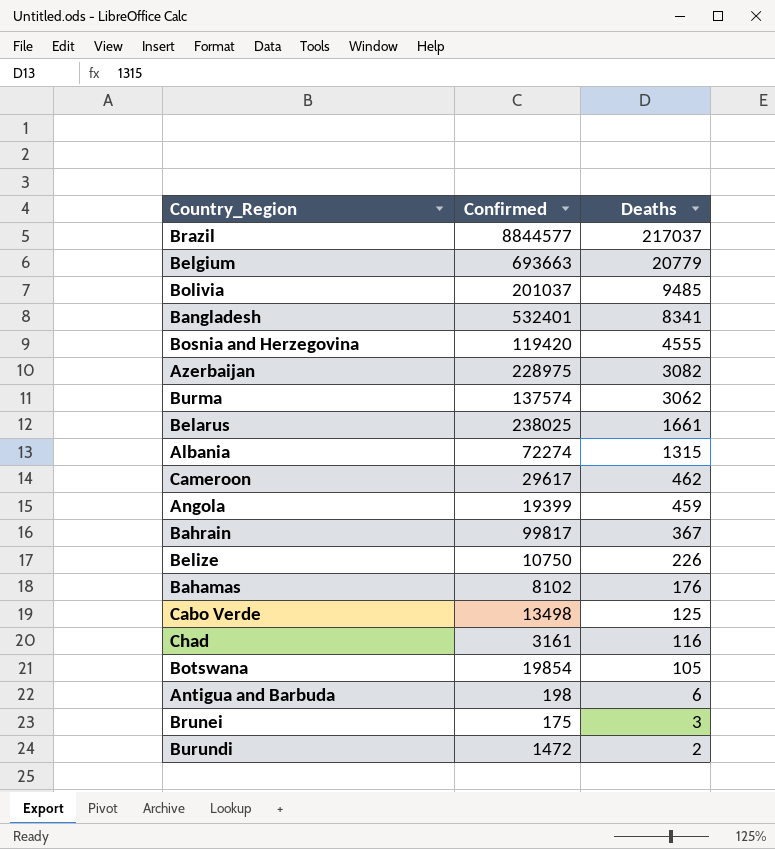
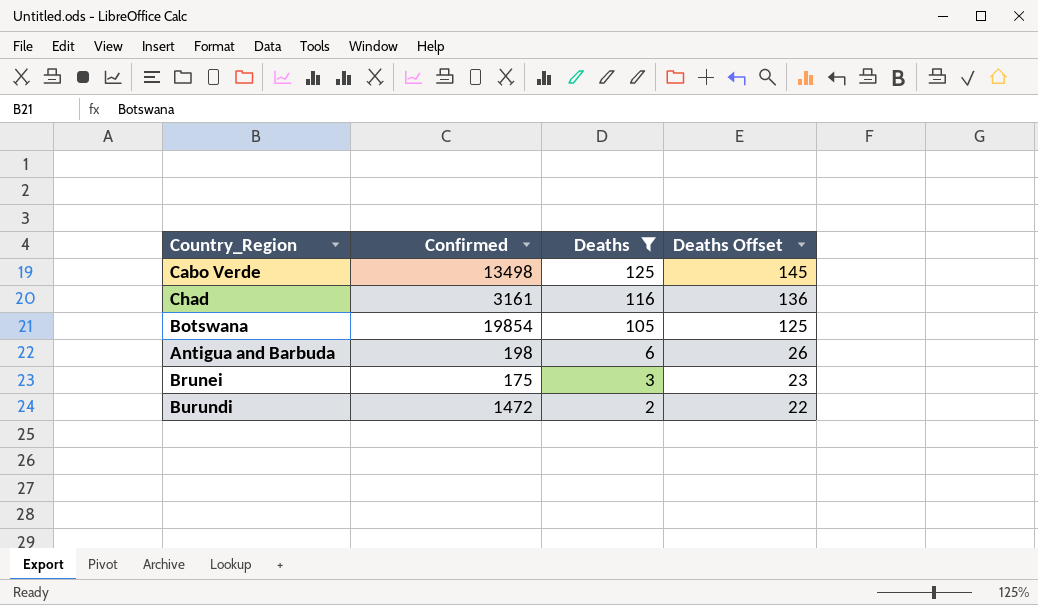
filter: none -> Deaths <= 125
column Deaths Offset | formula: none -> [Deaths] + 20

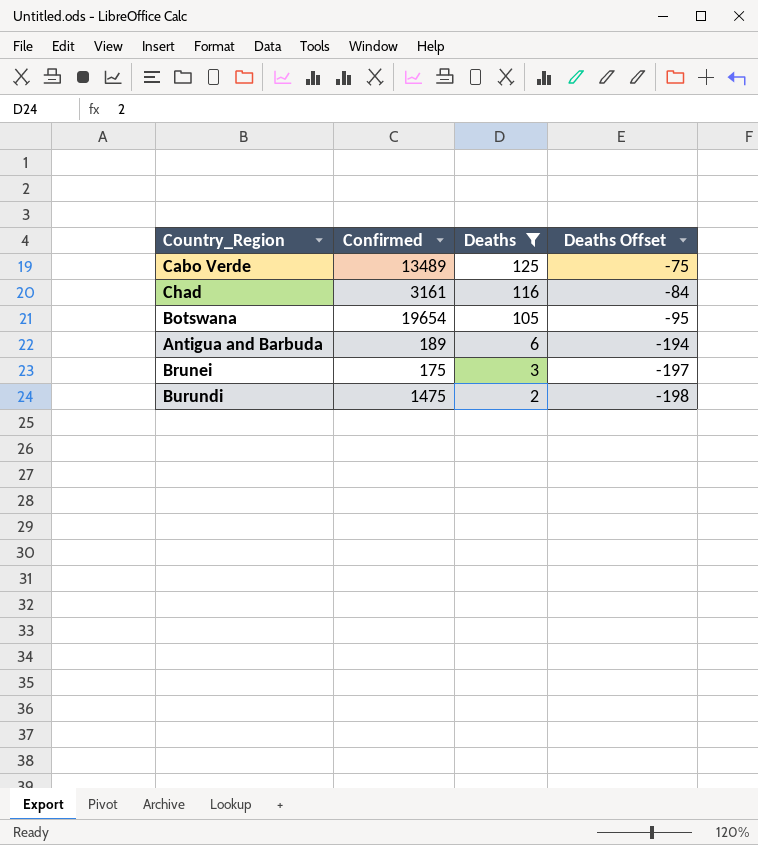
column Deaths Offset | formula: [Deaths] + 20 -> [Deaths] - 200
Cabo Verde | Confirmed: 13498 -> 13489
Botswana | Confirmed: 19854 -> 19654
Antigua and Barbuda | Confirmed: 198 -> 189
Burundi | Confirmed: 1472 -> 1475

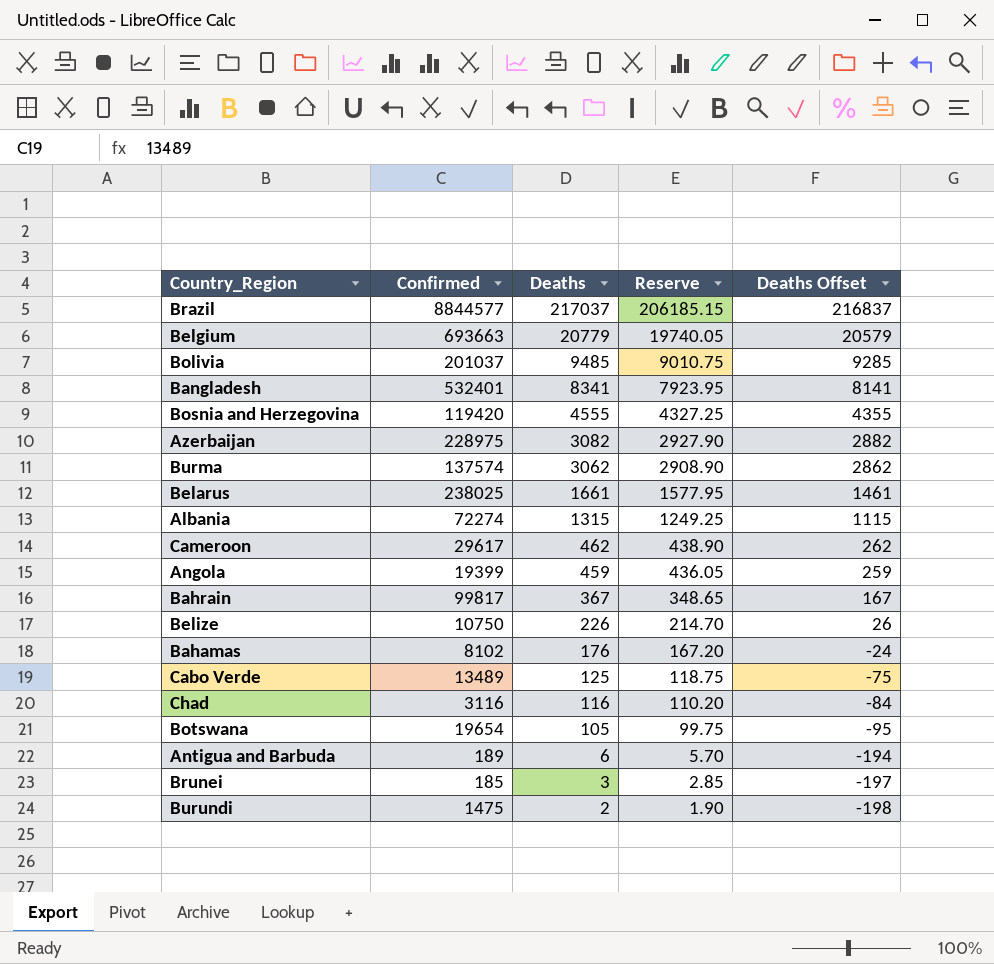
filter: Deaths <= 125 -> none
column Reserve | formula: none -> [Deaths] * 0.95
Chad | Confirmed: 3161 -> 3116
Brunei | Confirmed: 175 -> 185

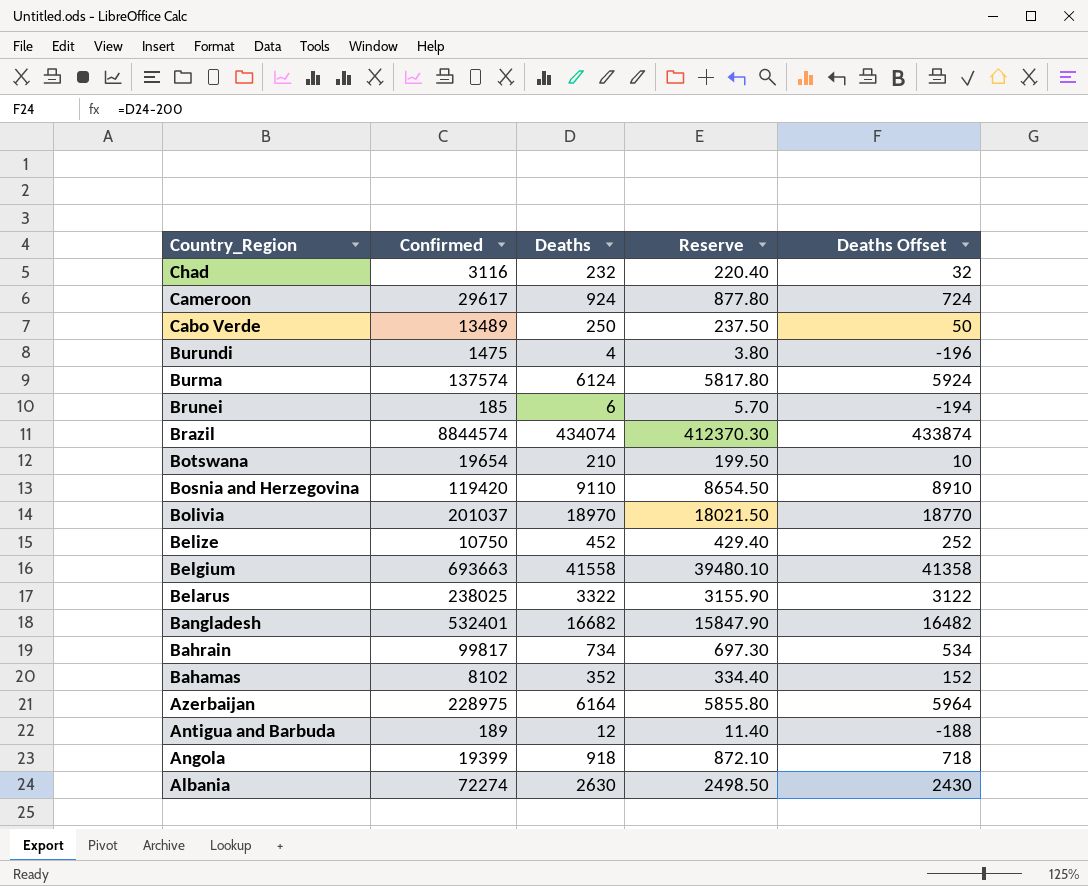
row order: Deaths descending -> Country_Region descending
Chad | Deaths: 116 -> 232
Chad | Reserve: 110.20 -> 220.40
Chad | Deaths Offset: -84 -> 32
Cameroon | Deaths: 462 -> 924
Cameroon | Reserve: 438.90 -> 877.80
Cameroon | Deaths Offset: 262 -> 724
Cabo Verde | Deaths: 125 -> 250
Cabo Verde | Reserve: 118.75 -> 237.50
Cabo Verde | Deaths Offset: -75 -> 50
Burundi | Deaths: 2 -> 4
Burundi | Reserve: 1.90 -> 3.80
Burundi | Deaths Offset: -198 -> -196
Burma | Deaths: 3062 -> 6124
Burma | Reserve: 2908.90 -> 5817.80
Burma | Deaths Offset: 2862 -> 5924
Brunei | Deaths: 3 -> 6
Brunei | Reserve: 2.85 -> 5.70
Brunei | Deaths Offset: -197 -> -194
Brazil | Confirmed: 8844577 -> 8844574
Brazil | Deaths: 217037 -> 434074
Brazil | Reserve: 206185.15 -> 412370.30
Brazil | Deaths Offset: 216837 -> 433874
Botswana | Deaths: 105 -> 210
Botswana | Reserve: 99.75 -> 199.50
Botswana | Deaths Offset: -95 -> 10
Bosnia and Herzegovina | Deaths: 4555 -> 9110
Bosnia and Herzegovina | Reserve: 4327.25 -> 8654.50
Bosnia and Herzegovina | Deaths Offset: 4355 -> 8910
Bolivia | Deaths: 9485 -> 18970
Bolivia | Reserve: 9010.75 -> 18021.50
Bolivia | Deaths Offset: 9285 -> 18770
Belize | Deaths: 226 -> 452
Belize | Reserve: 214.70 -> 429.40
Belize | Deaths Offset: 26 -> 252
Belgium | Deaths: 20779 -> 41558
Belgium | Reserve: 19740.05 -> 39480.10
Belgium | Deaths Offset: 20579 -> 41358
Belarus | Deaths: 1661 -> 3322
Belarus | Reserve: 1577.95 -> 3155.90
Belarus | Deaths Offset: 1461 -> 3122
Bangladesh | Deaths: 8341 -> 16682
Bangladesh | Reserve: 7923.95 -> 15847.90
Bangladesh | Deaths Offset: 8141 -> 16482
Bahrain | Deaths: 367 -> 734
Bahrain | Reserve: 348.65 -> 697.30
Bahrain | Deaths Offset: 167 -> 534
Bahamas | Deaths: 176 -> 352
Bahamas | Reserve: 167.20 -> 334.40
Bahamas | Deaths Offset: -24 -> 152
Azerbaijan | Deaths: 3082 -> 6164
Azerbaijan | Reserve: 2927.90 -> 5855.80
Azerbaijan | Deaths Offset: 2882 -> 5964
Antigua and Barbuda | Deaths: 6 -> 12
Antigua and Barbuda | Reserve: 5.70 -> 11.40
Antigua and Barbuda | Deaths Offset: -194 -> -188
Angola | Deaths: 459 -> 918
Angola | Reserve: 436.05 -> 872.10
Angola | Deaths Offset: 259 -> 718
Albania | Deaths: 1315 -> 2630
Albania | Reserve: 1249.25 -> 2498.50
Albania | Deaths Offset: 1115 -> 2430

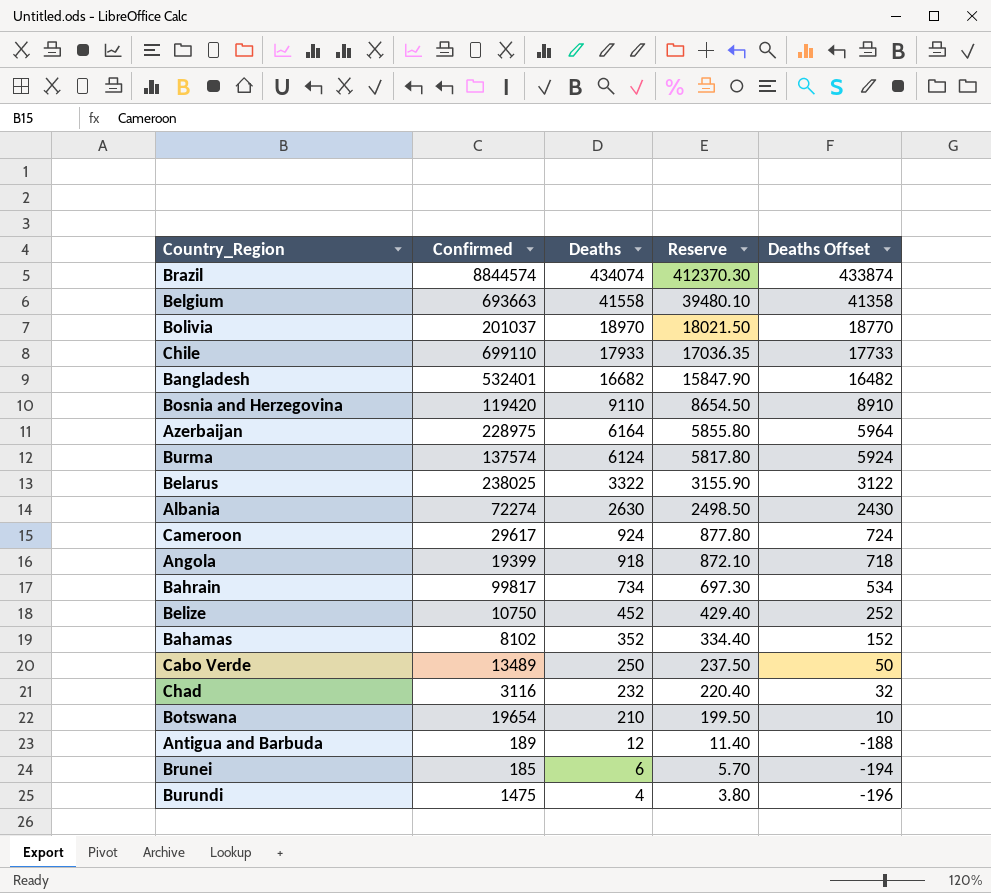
row order: Country_Region descending -> Deaths descending
row Chile: none -> 699110 | 17933 | 17036.35 | 17733

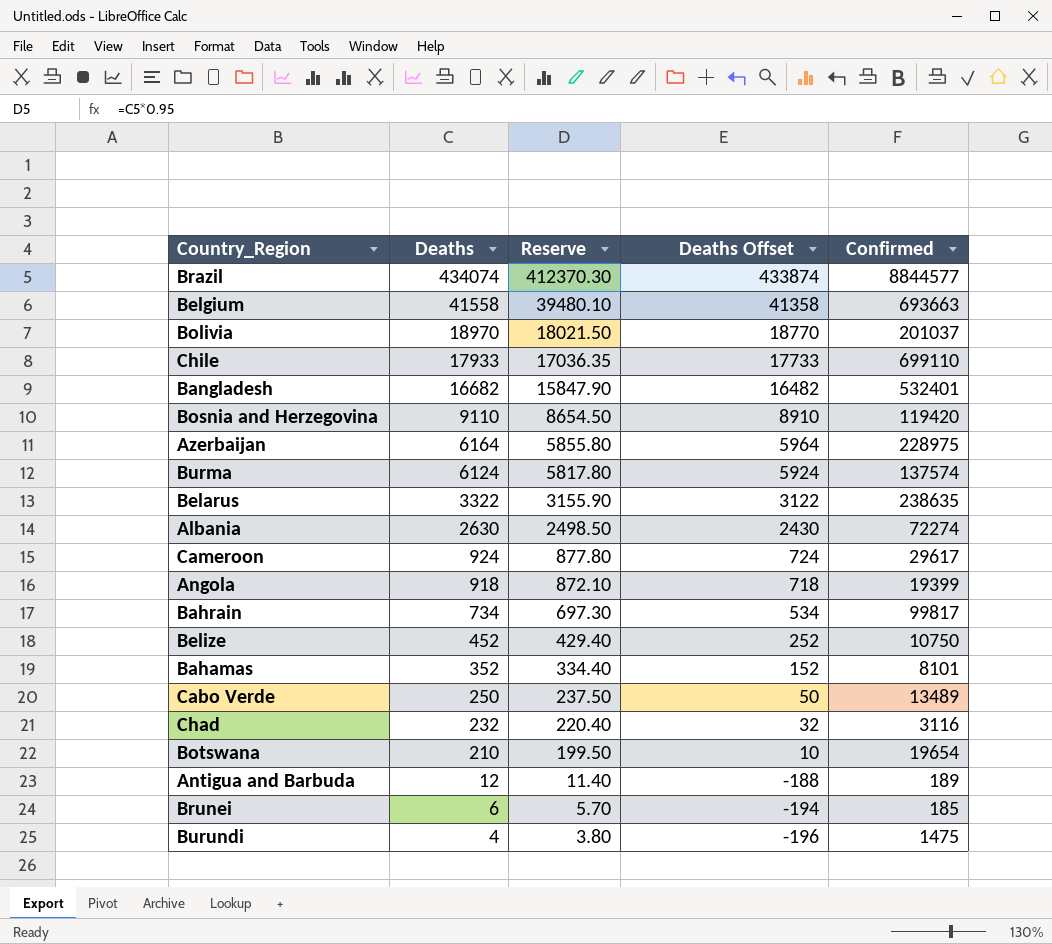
column Confirmed | position: 2 -> 5
Brazil | Confirmed: 8844574 -> 8844577
Belarus | Confirmed: 238025 -> 238635
Bahamas | Confirmed: 8102 -> 8101

